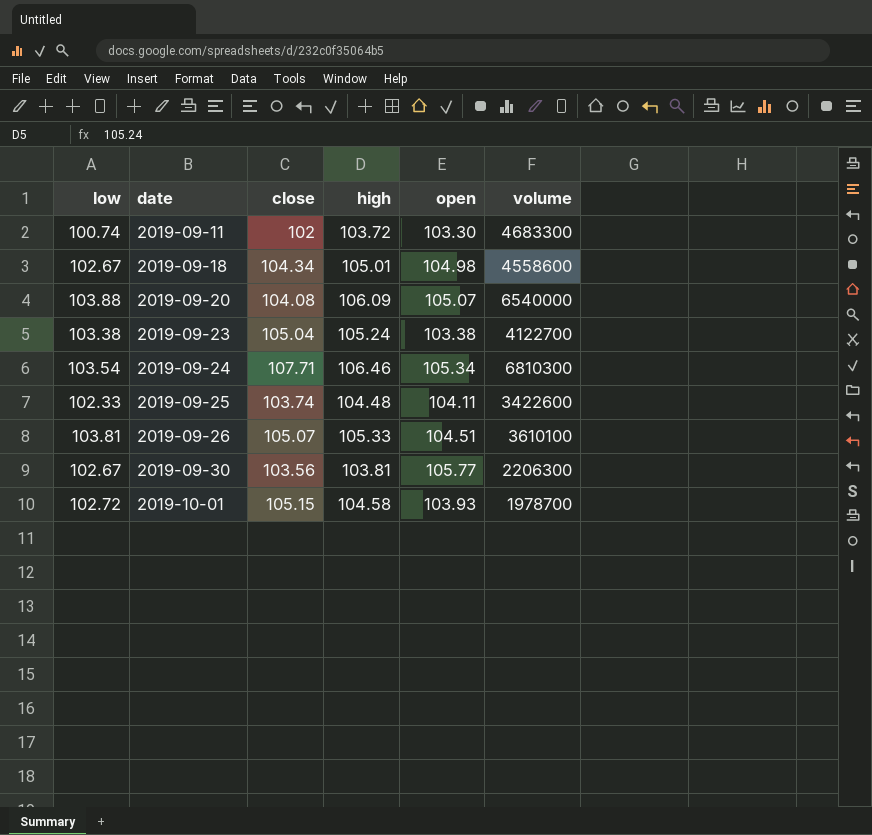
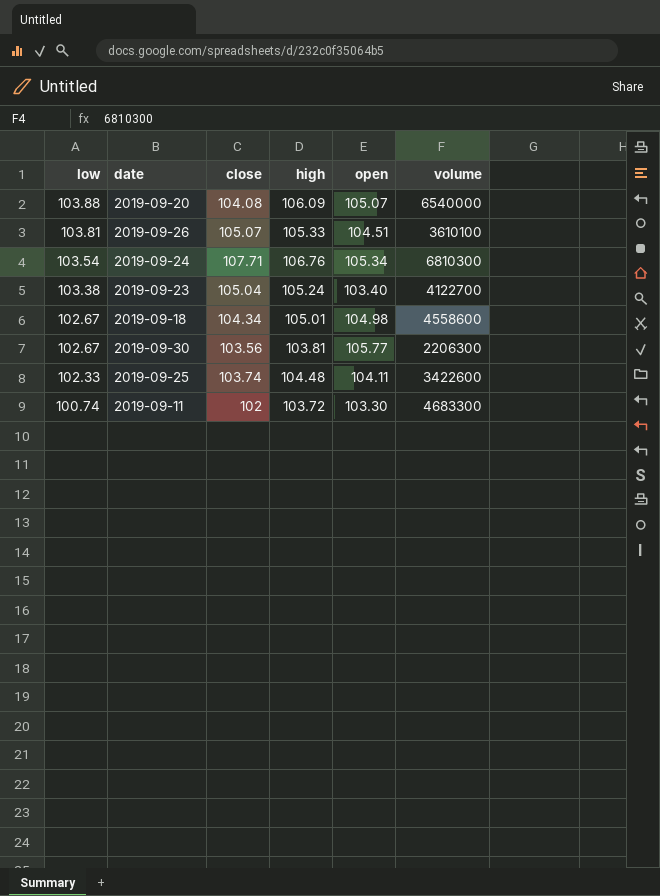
row order: date ascending -> low descending
row 2019-10-01: 102.72 | 105.15 | 104.58 | 103.93 | 1978700 -> none
2019-09-24 | high: 106.46 -> 106.76
2019-09-23 | open: 103.38 -> 103.40

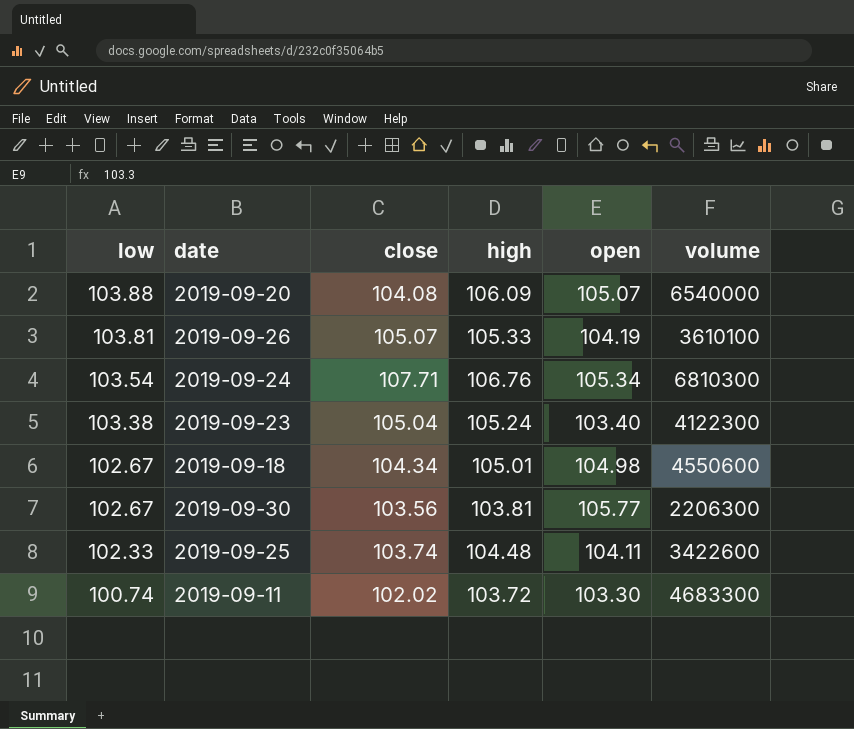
2019-09-26 | open: 104.51 -> 104.19
2019-09-23 | volume: 4122700 -> 4122300
2019-09-18 | volume: 4558600 -> 4550600
2019-09-11 | close: 102 -> 102.02

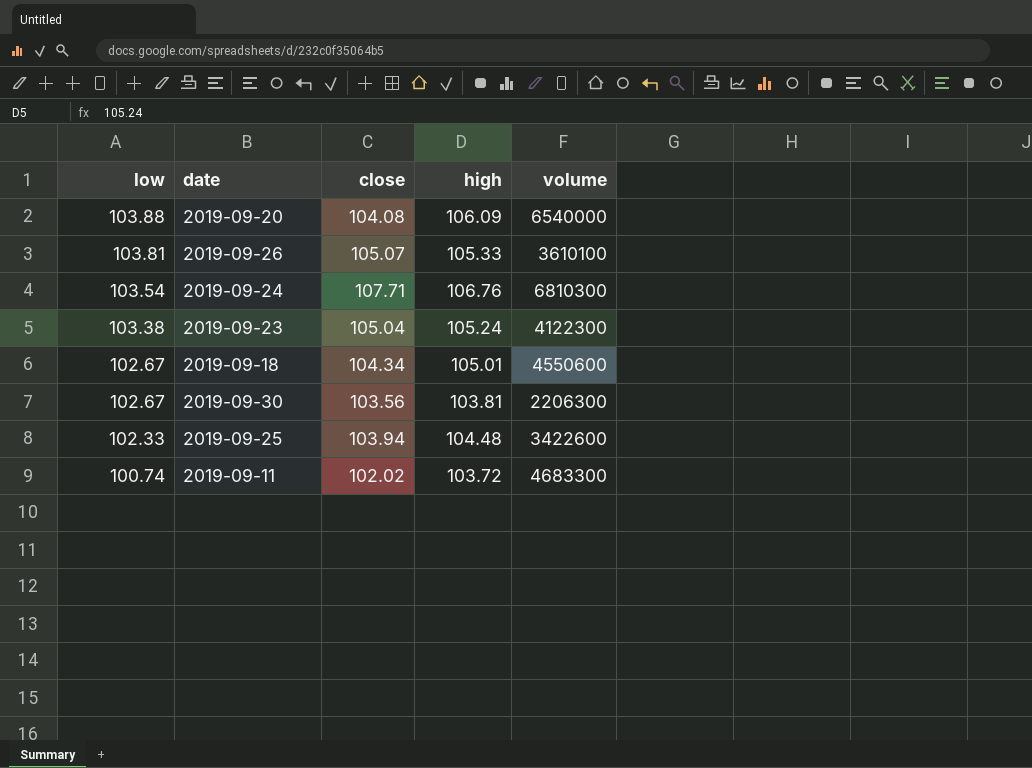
column open | position: 5 -> none
2019-09-25 | close: 103.74 -> 103.94

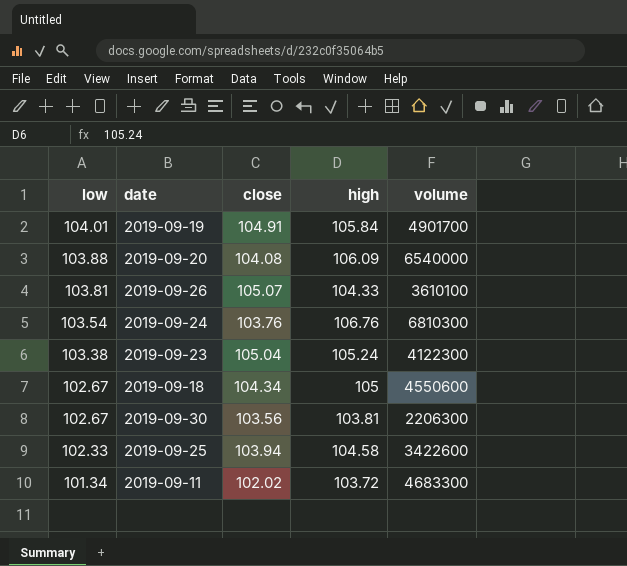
row 2019-09-19: none -> 104.01 | 104.91 | 105.84 | 4901700
2019-09-26 | high: 105.33 -> 104.33
2019-09-24 | close: 107.71 -> 103.76
2019-09-18 | high: 105.01 -> 105
2019-09-25 | high: 104.48 -> 104.58
2019-09-11 | low: 100.74 -> 101.34

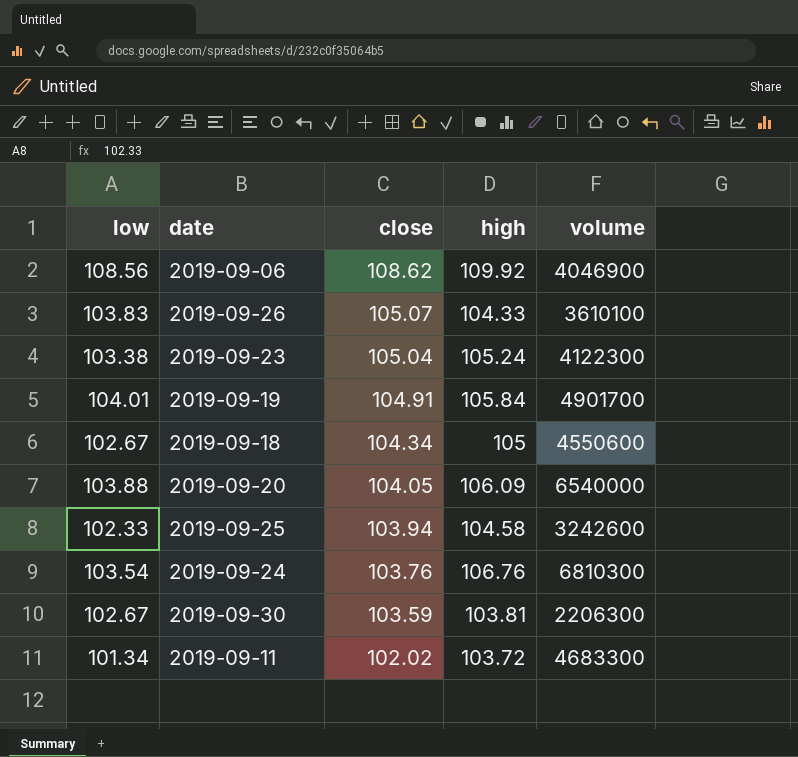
row order: low descending -> close descending
row 2019-09-06: none -> 108.56 | 108.62 | 109.92 | 4046900
2019-09-26 | low: 103.81 -> 103.83
2019-09-20 | close: 104.08 -> 104.05
2019-09-25 | volume: 3422600 -> 3242600
2019-09-30 | close: 103.56 -> 103.59

